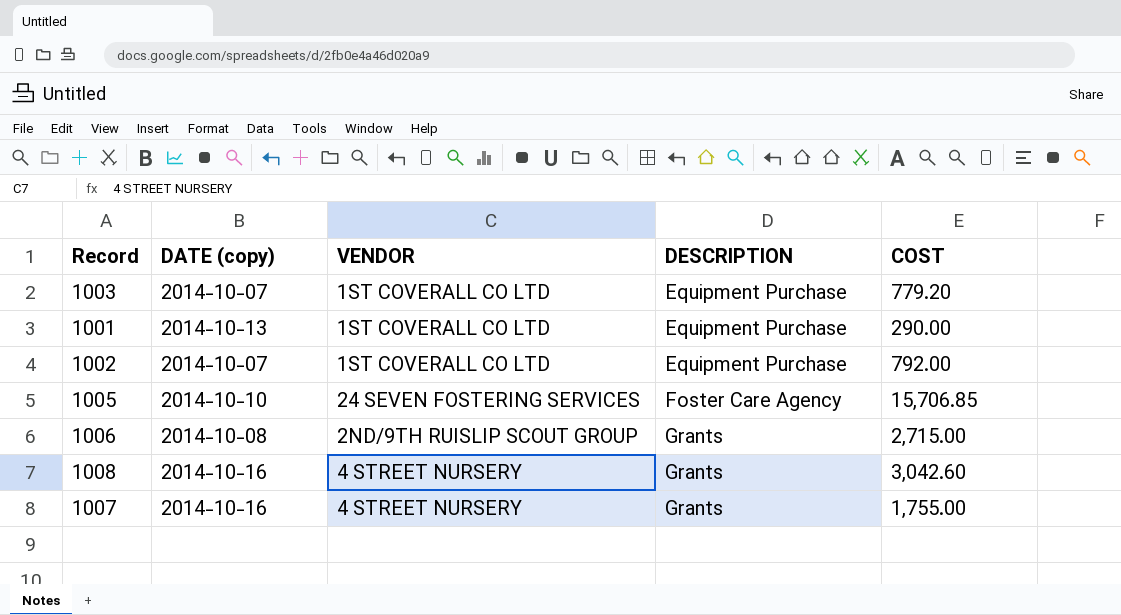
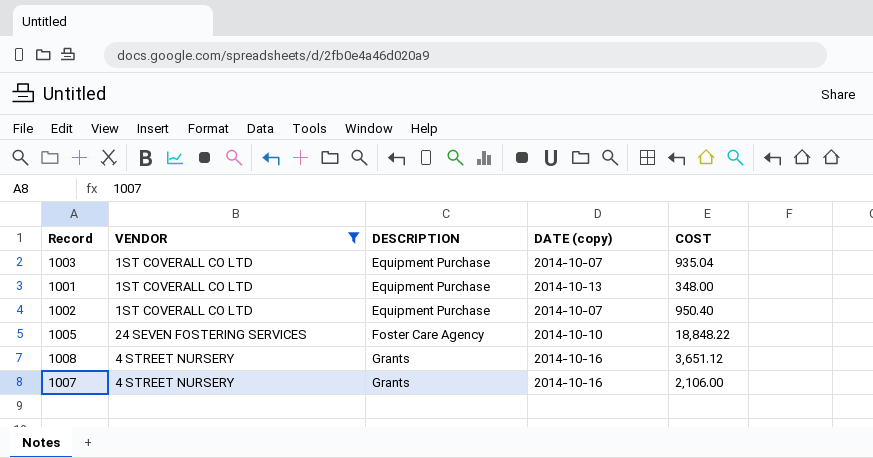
filter: none -> VENDOR != 2ND/9TH RUISLIP SCOUT GROUP
column DATE (copy) | position: 2 -> 4
1003 | COST: 779.20 -> 935.04
1001 | COST: 290.00 -> 348.00
1002 | COST: 792.00 -> 950.40
1005 | COST: 15,706.85 -> 18,848.22
1008 | COST: 3,042.60 -> 3,651.12
1007 | COST: 1,755.00 -> 2,106.00

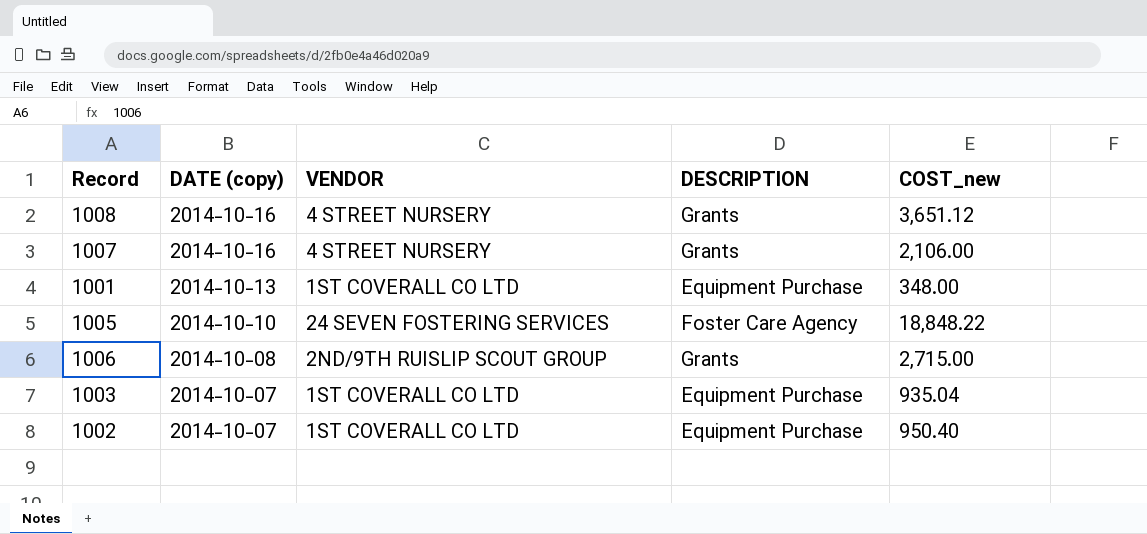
filter: VENDOR != 2ND/9TH RUISLIP SCOUT GROUP -> none
row order: DESCRIPTION ascending -> DATE (copy) descending
column DATE (copy) | position: 4 -> 2
column name: COST -> COST_new

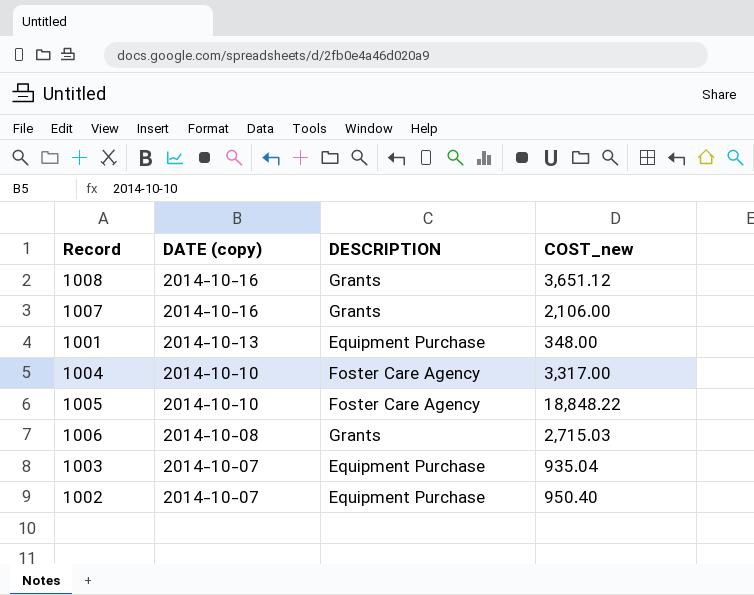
column VENDOR | position: 3 -> none
row 1004: none -> 2014-10-10 | Foster Care Agency | 3,317.00
1006 | COST_new: 2,715.00 -> 2,715.03

